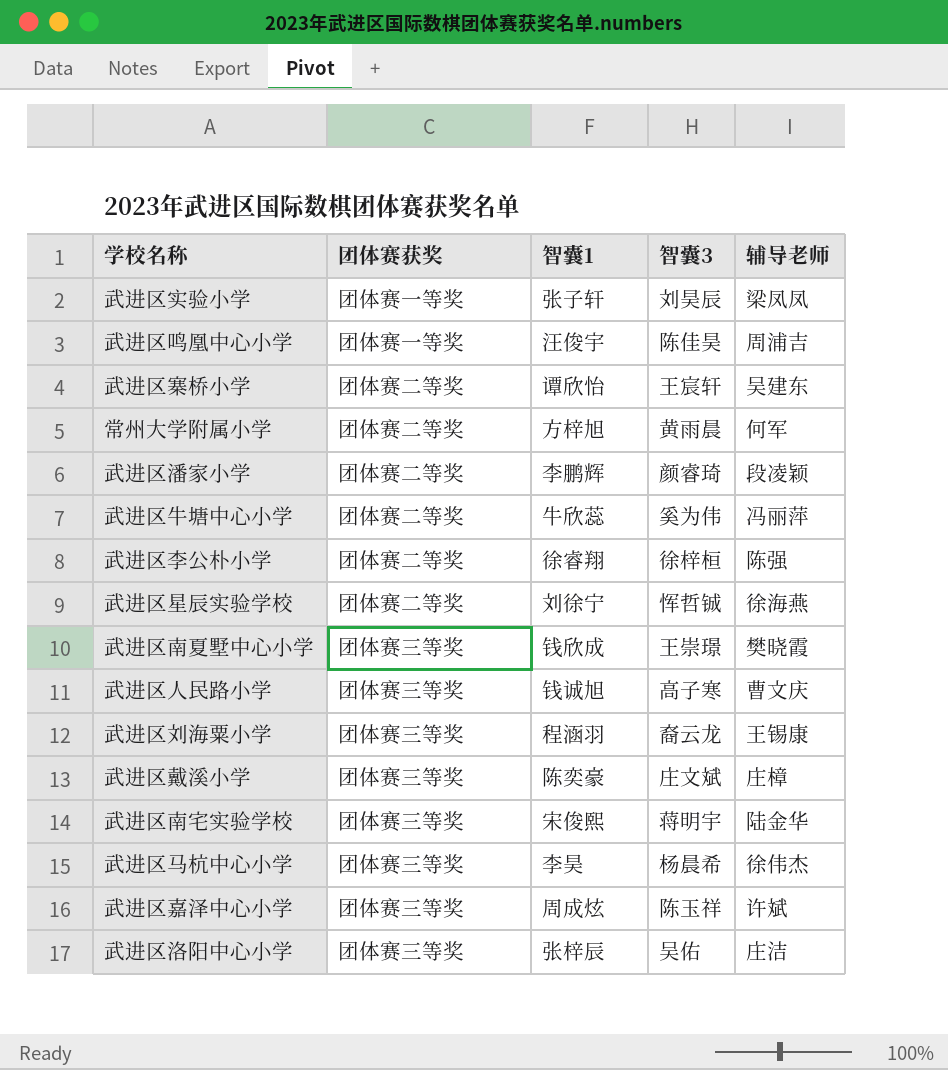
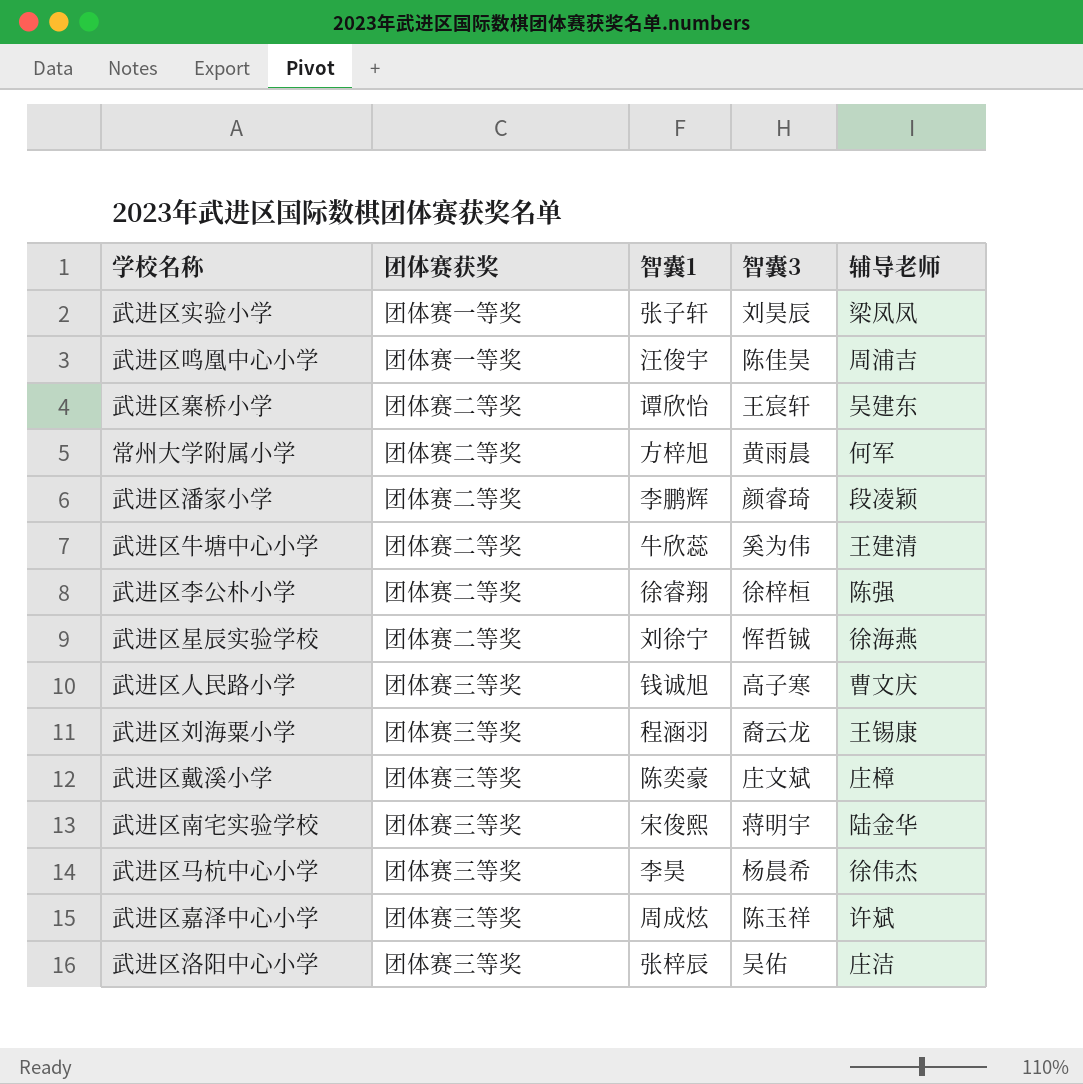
row 武进区南夏墅中心小学: 团体赛三等奖 | 钱欣成 | 王崇璟 | 樊晓霞 -> none
武进区牛塘中心小学 | 辅导老师: 冯丽萍 -> 王建清

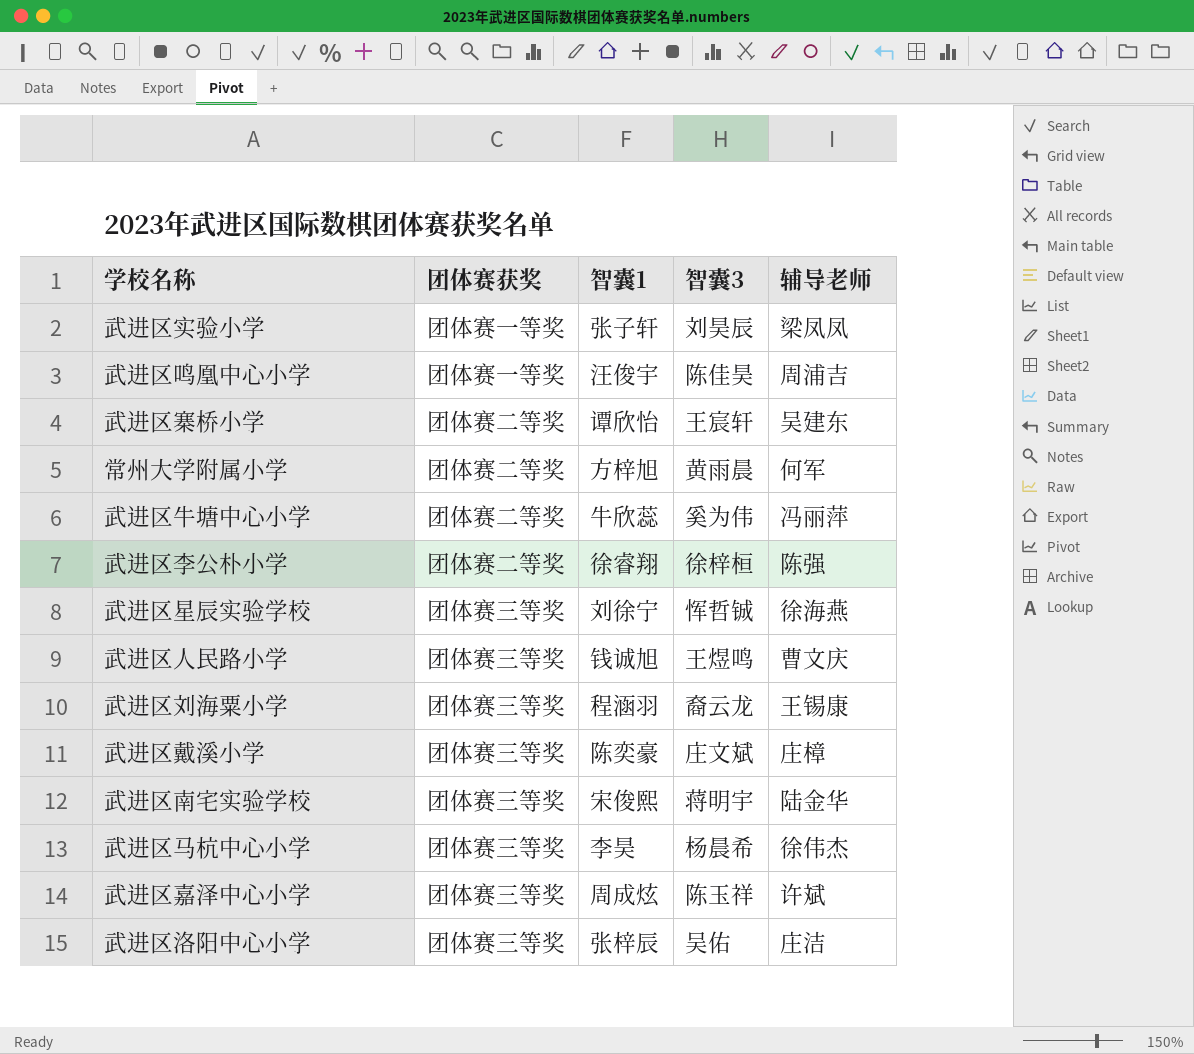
row 武进区潘家小学: 团体赛二等奖 | 李鹏辉 | 颜睿琦 | 段凌颖 -> none
武进区牛塘中心小学 | 辅导老师: 王建清 -> 冯丽萍
武进区星辰实验学校 | 团体赛获奖: 团体赛二等奖 -> 团体赛三等奖
武进区人民路小学 | 智囊3: 高子寒 -> 王煜鸣

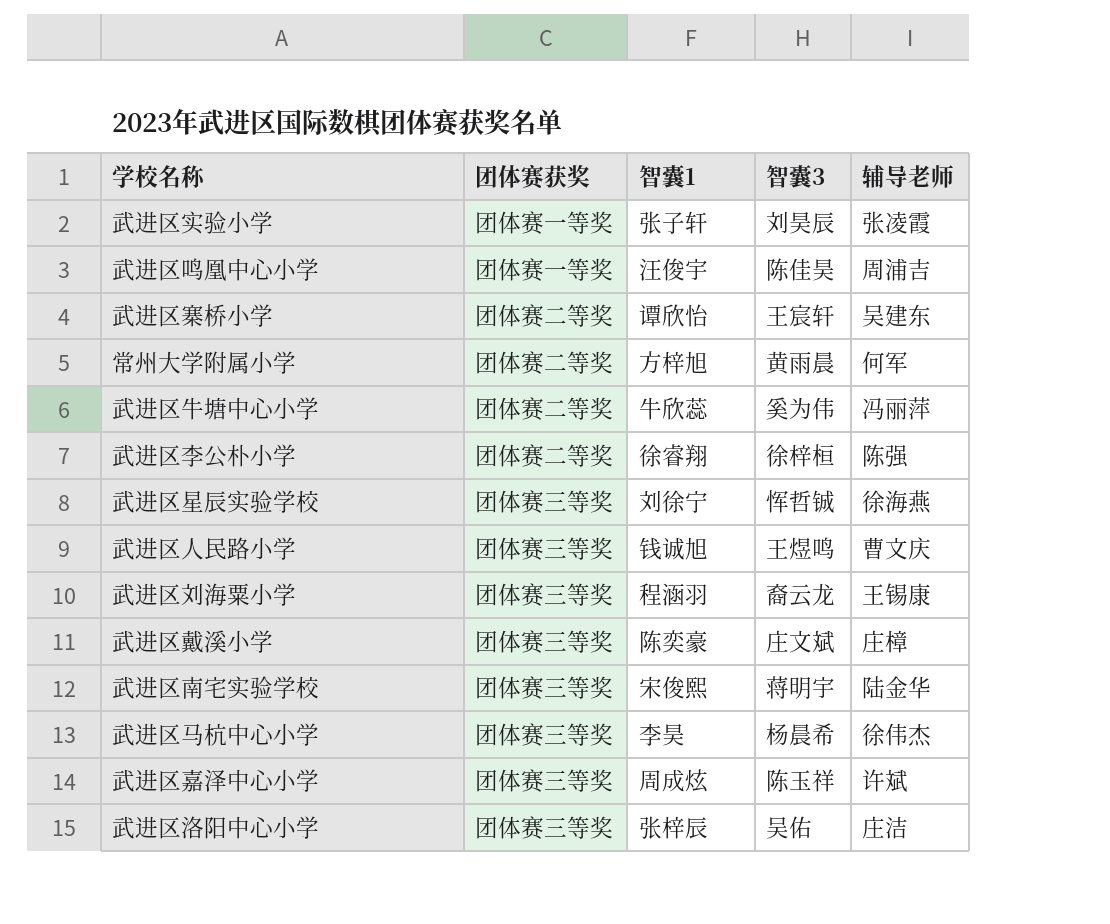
武进区实验小学 | 辅导老师: 梁凤凤 -> 张凌霞

